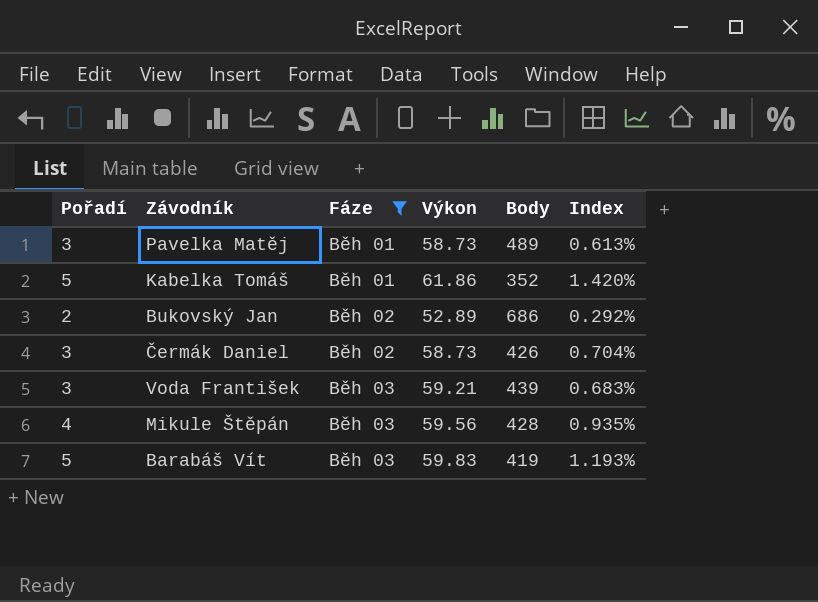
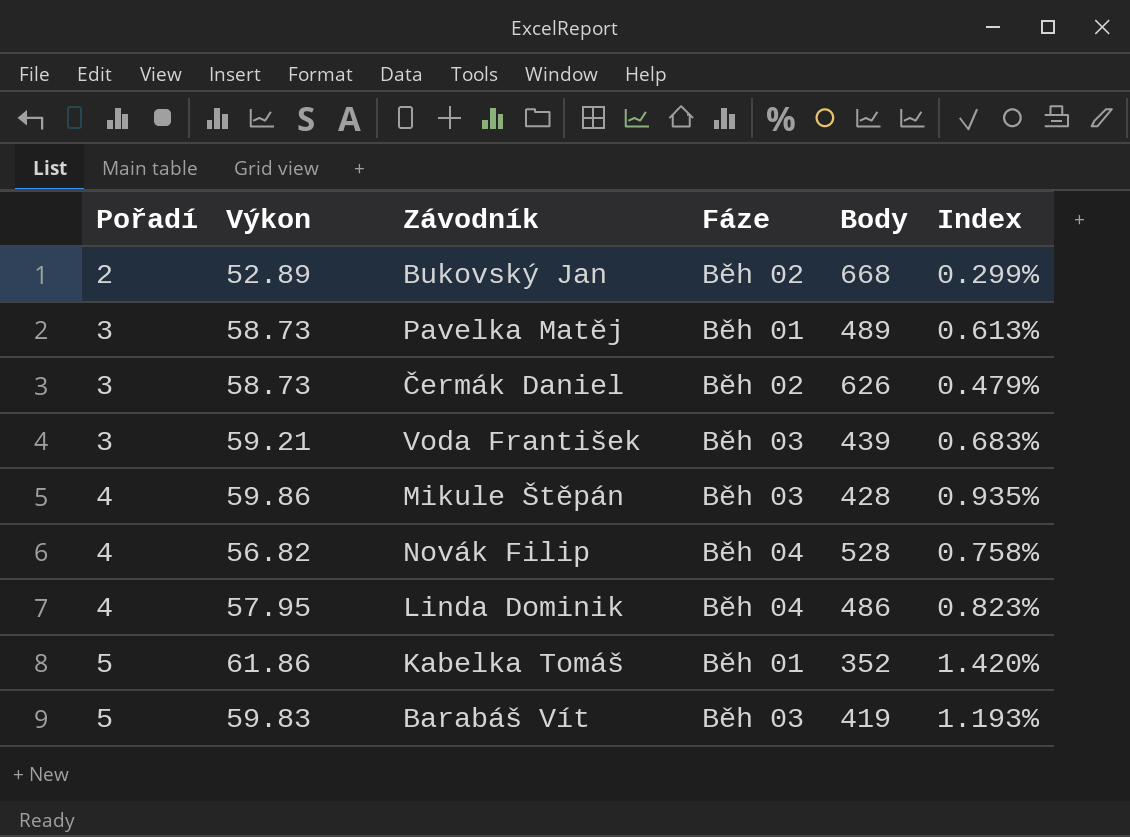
filter: Fáze != Běh 04 -> none
row order: Fáze ascending -> Pořadí ascending
column Výkon | position: 4 -> 2
Bukovský Jan | Body: 686 -> 668
Bukovský Jan | Index: 0.292% -> 0.299%
Čermák Daniel | Body: 426 -> 626
Čermák Daniel | Index: 0.704% -> 0.479%
Mikule Štěpán | Výkon: 59.56 -> 59.86

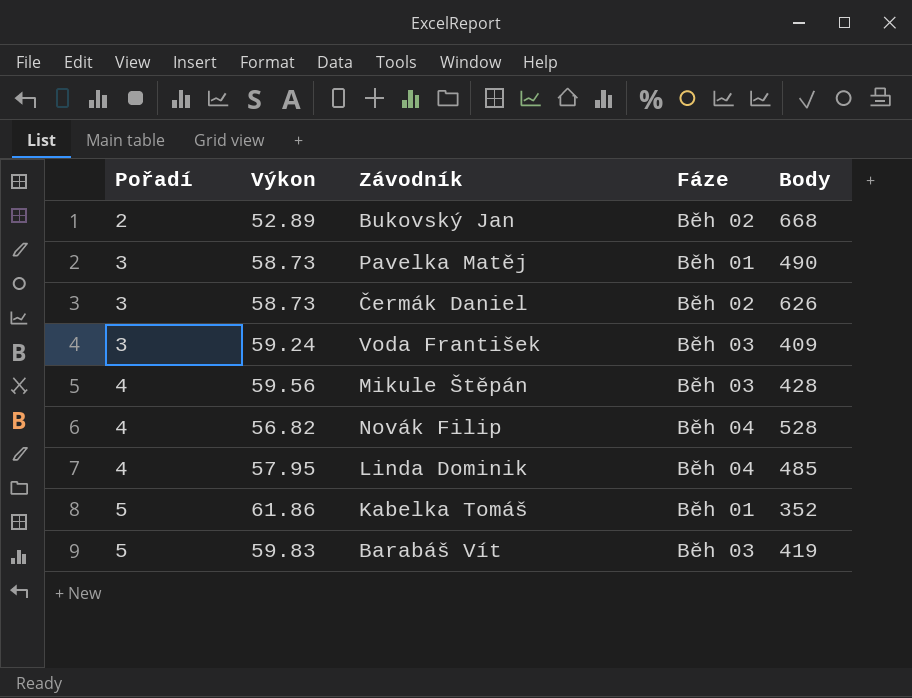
column Index | formula: [Pořadí] / [Body] -> none
Pavelka Matěj | Body: 489 -> 490
Voda František | Výkon: 59.21 -> 59.24
Voda František | Body: 439 -> 409
Mikule Štěpán | Výkon: 59.86 -> 59.56
Linda Dominik | Body: 486 -> 485

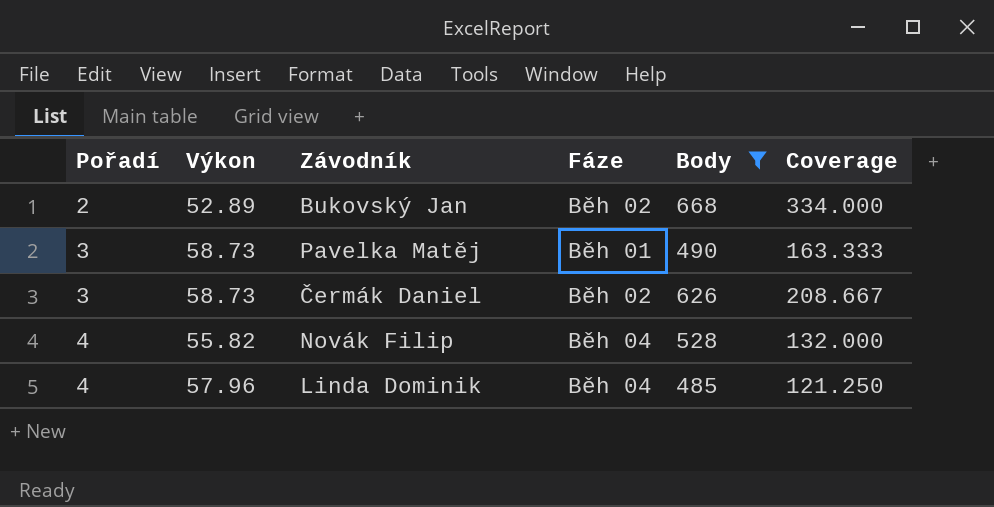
filter: none -> Body >= 485
column Coverage | formula: none -> [Body] / [Pořadí]
Novák Filip | Výkon: 56.82 -> 55.82
Linda Dominik | Výkon: 57.95 -> 57.96

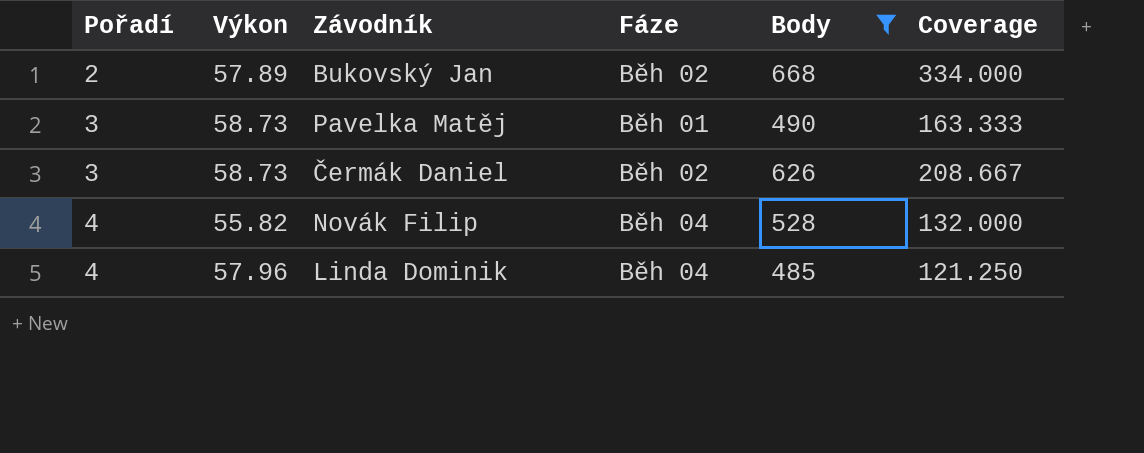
Bukovský Jan | Výkon: 52.89 -> 57.89

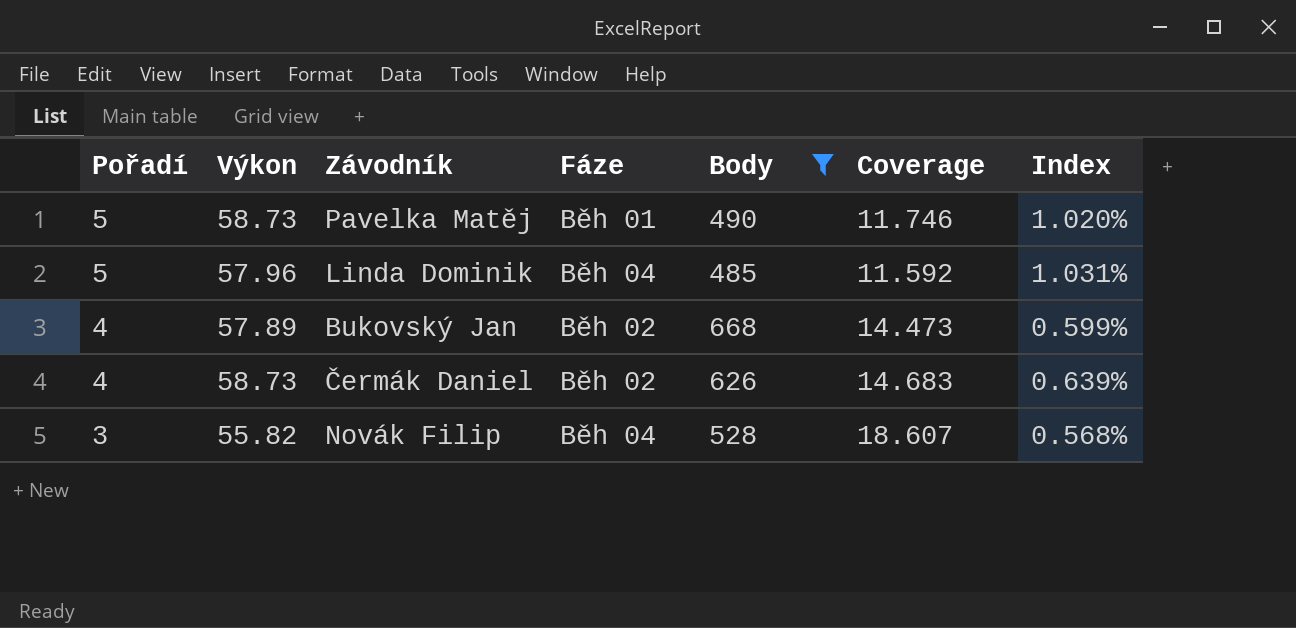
row order: Pořadí ascending -> Pořadí descending
column Coverage | formula: [Body] / [Pořadí] -> [Výkon] / [Pořadí]
column Index | formula: none -> [Pořadí] / [Body]
Pavelka Matěj | Pořadí: 3 -> 5
Linda Dominik | Pořadí: 4 -> 5
Bukovský Jan | Pořadí: 2 -> 4
Čermák Daniel | Pořadí: 3 -> 4
Novák Filip | Pořadí: 4 -> 3

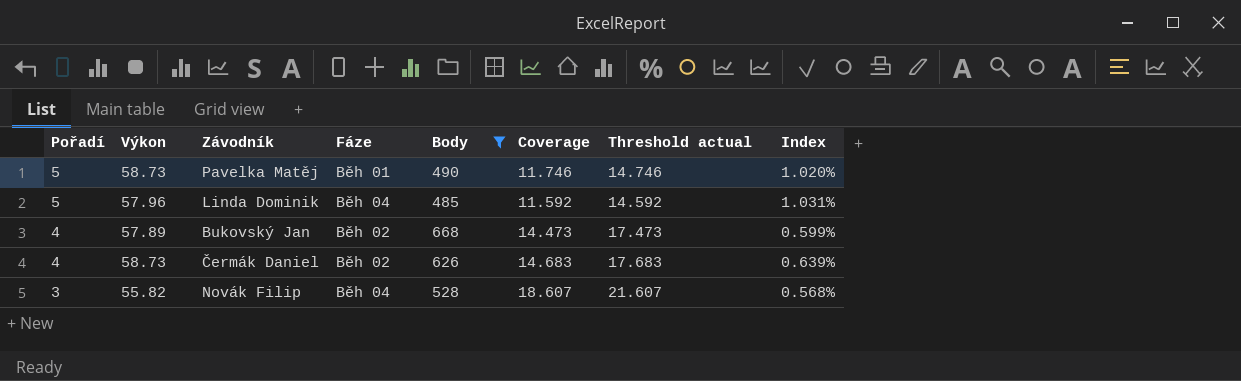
column Threshold actual | formula: none -> [Coverage] + 3

